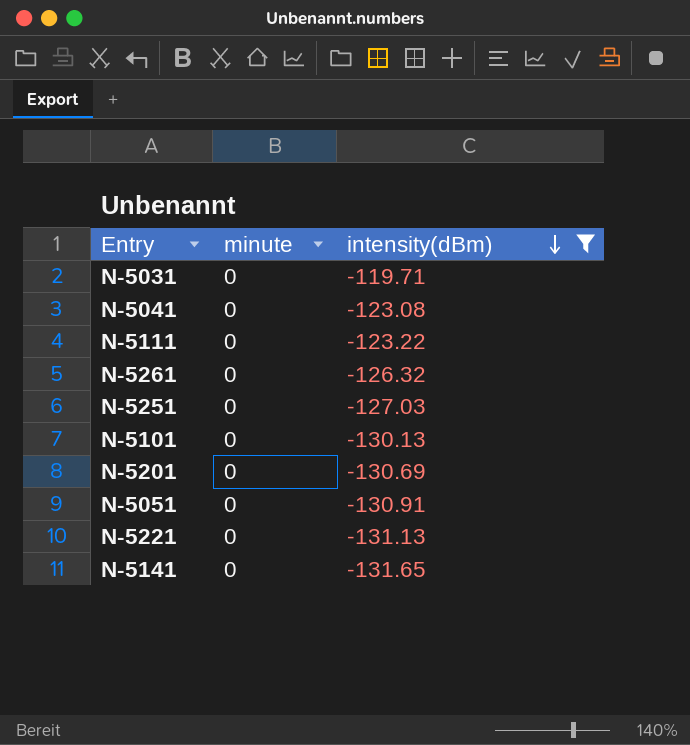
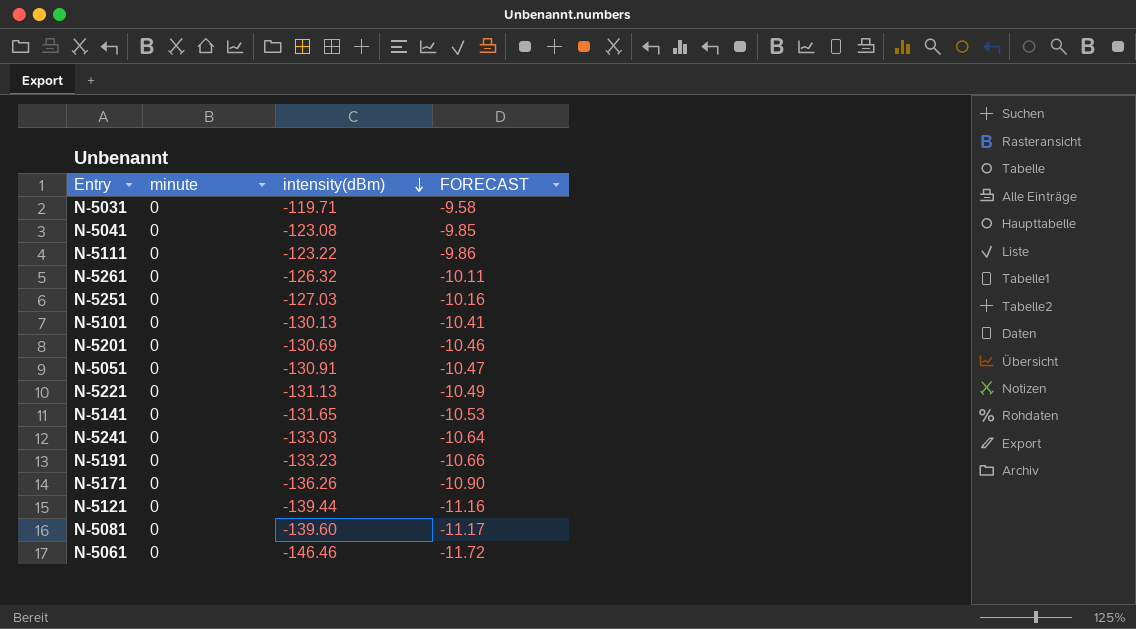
filter: intensity(dBm) >= -131.65 -> none
column FORECAST | formula: none -> [intensity(dBm)] * 0.08

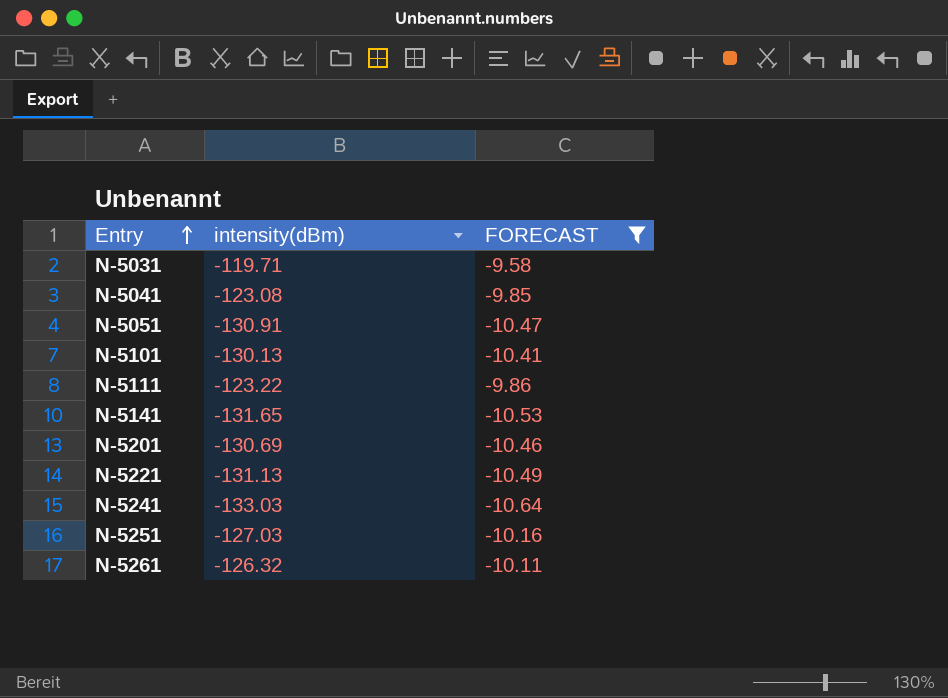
filter: none -> FORECAST >= -10.64
row order: intensity(dBm) descending -> Entry ascending
column minute | position: 2 -> none

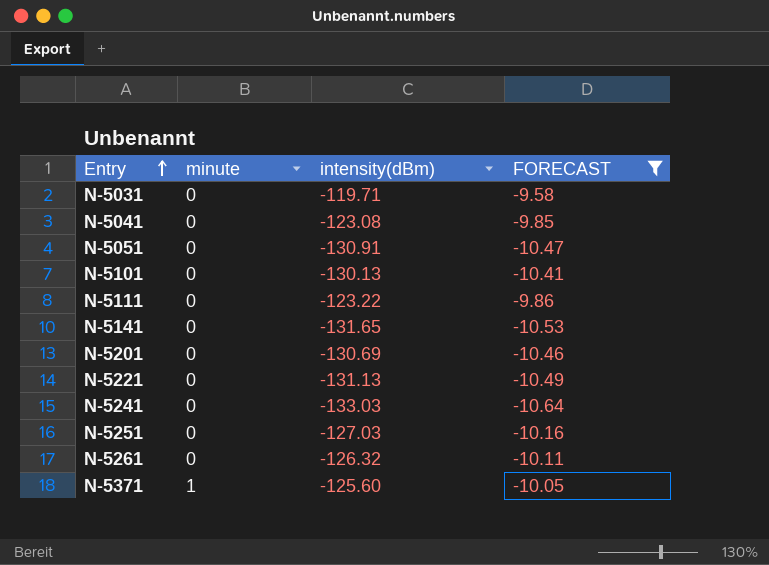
column minute | position: none -> 2
row N-5371: none -> 1 | -125.60 | -10.05

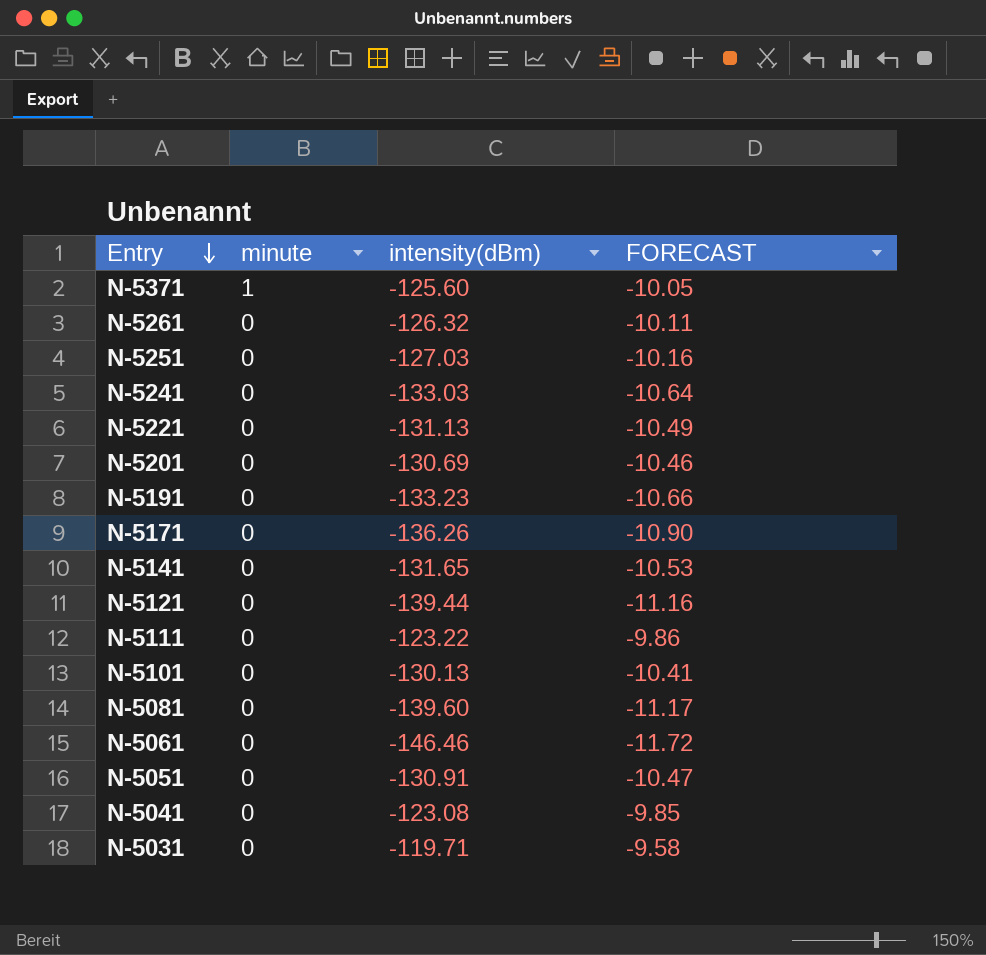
filter: FORECAST >= -10.64 -> none
row order: Entry ascending -> Entry descending

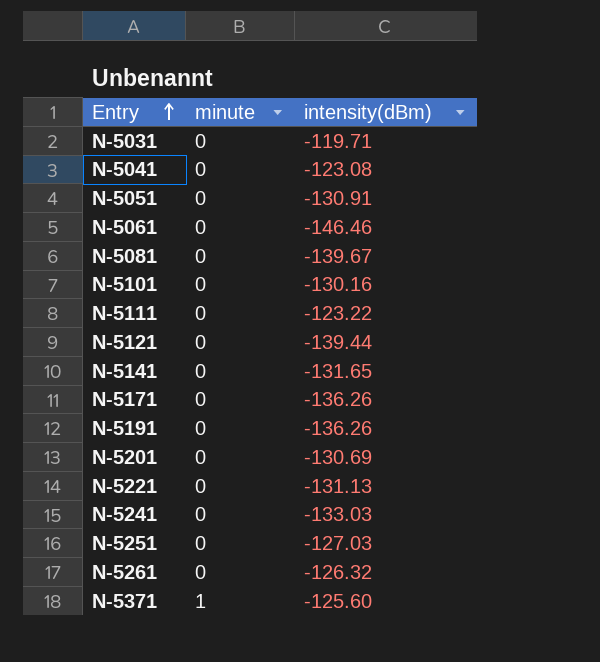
row order: Entry descending -> Entry ascending
column FORECAST | formula: [intensity(dBm)] * 0.08 -> none
N-5081 | intensity(dBm): -139.60 -> -139.67
N-5101 | intensity(dBm): -130.13 -> -130.16
N-5191 | intensity(dBm): -133.23 -> -136.26

